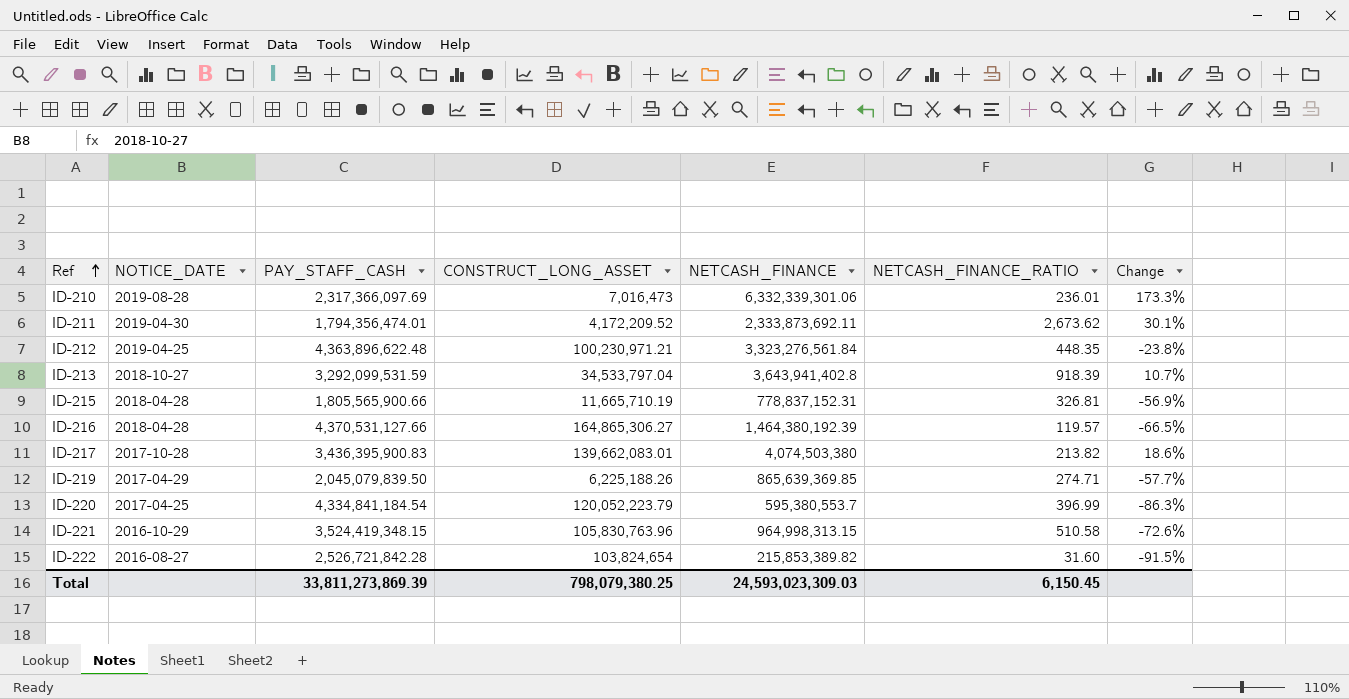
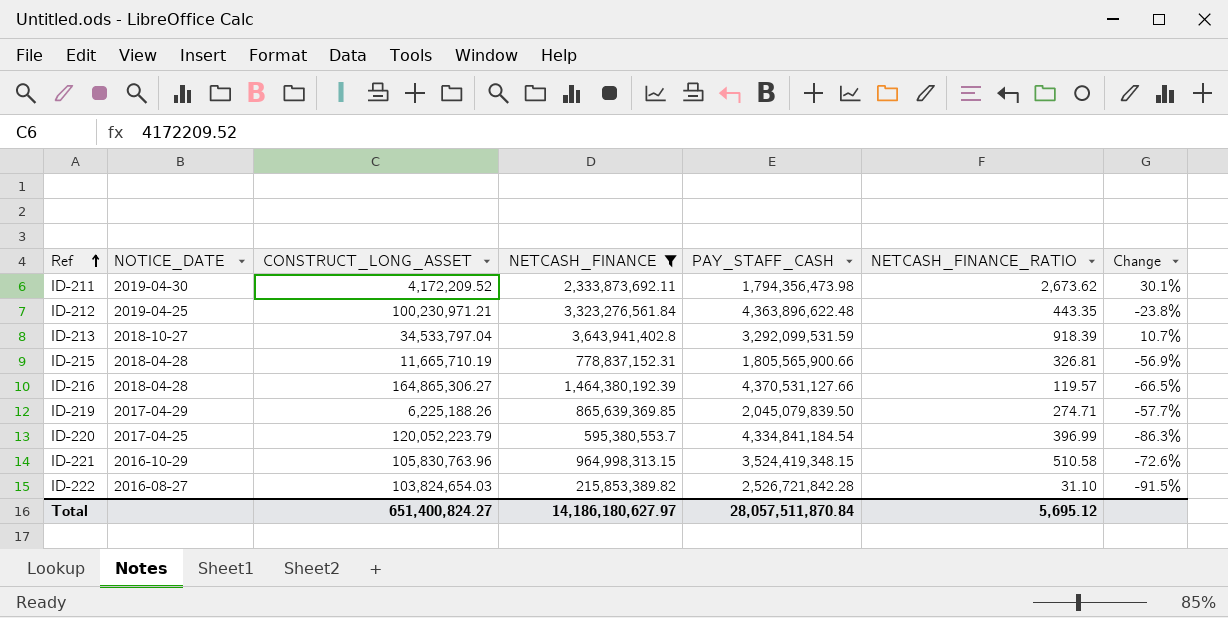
filter: none -> NETCASH_FINANCE <= 3,643,941,402.8
column PAY_STAFF_CASH | position: 3 -> 5
ID-211 | PAY_STAFF_CASH: 1,794,356,474.01 -> 1,794,356,473.98
ID-212 | NETCASH_FINANCE_RATIO: 448.35 -> 443.35
ID-222 | CONSTRUCT_LONG_ASSET: 103,824,654 -> 103,824,654.03
ID-222 | NETCASH_FINANCE_RATIO: 31.60 -> 31.10
Total | CONSTRUCT_LONG_ASSET: 798,079,380.25 -> 651,400,824.27
Total | NETCASH_FINANCE: 24,593,023,309.03 -> 14,186,180,627.97
Total | PAY_STAFF_CASH: 33,811,273,869.39 -> 28,057,511,870.84
Total | NETCASH_FINANCE_RATIO: 6,150.45 -> 5,695.12

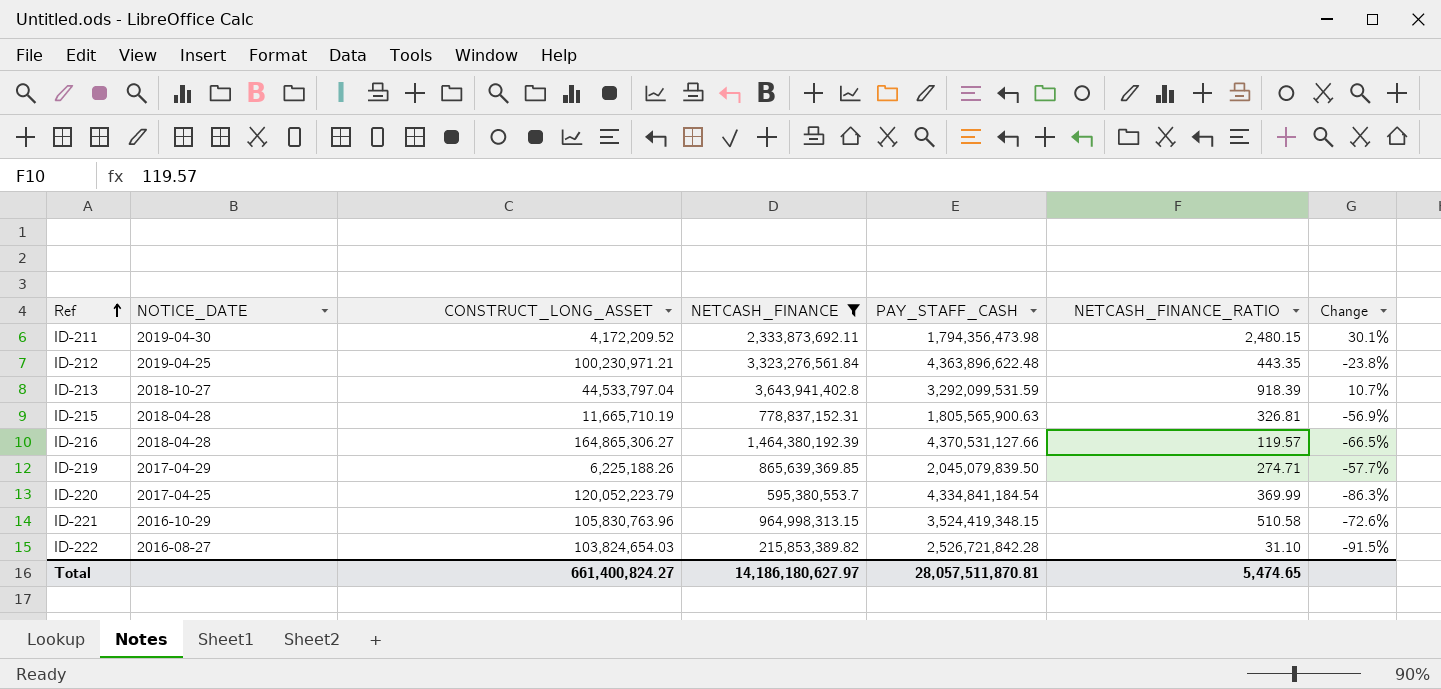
ID-211 | NETCASH_FINANCE_RATIO: 2,673.62 -> 2,480.15
ID-213 | CONSTRUCT_LONG_ASSET: 34,533,797.04 -> 44,533,797.04
ID-215 | PAY_STAFF_CASH: 1,805,565,900.66 -> 1,805,565,900.63
ID-220 | NETCASH_FINANCE_RATIO: 396.99 -> 369.99
Total | CONSTRUCT_LONG_ASSET: 651,400,824.27 -> 661,400,824.27
Total | PAY_STAFF_CASH: 28,057,511,870.84 -> 28,057,511,870.81
Total | NETCASH_FINANCE_RATIO: 5,695.12 -> 5,474.65

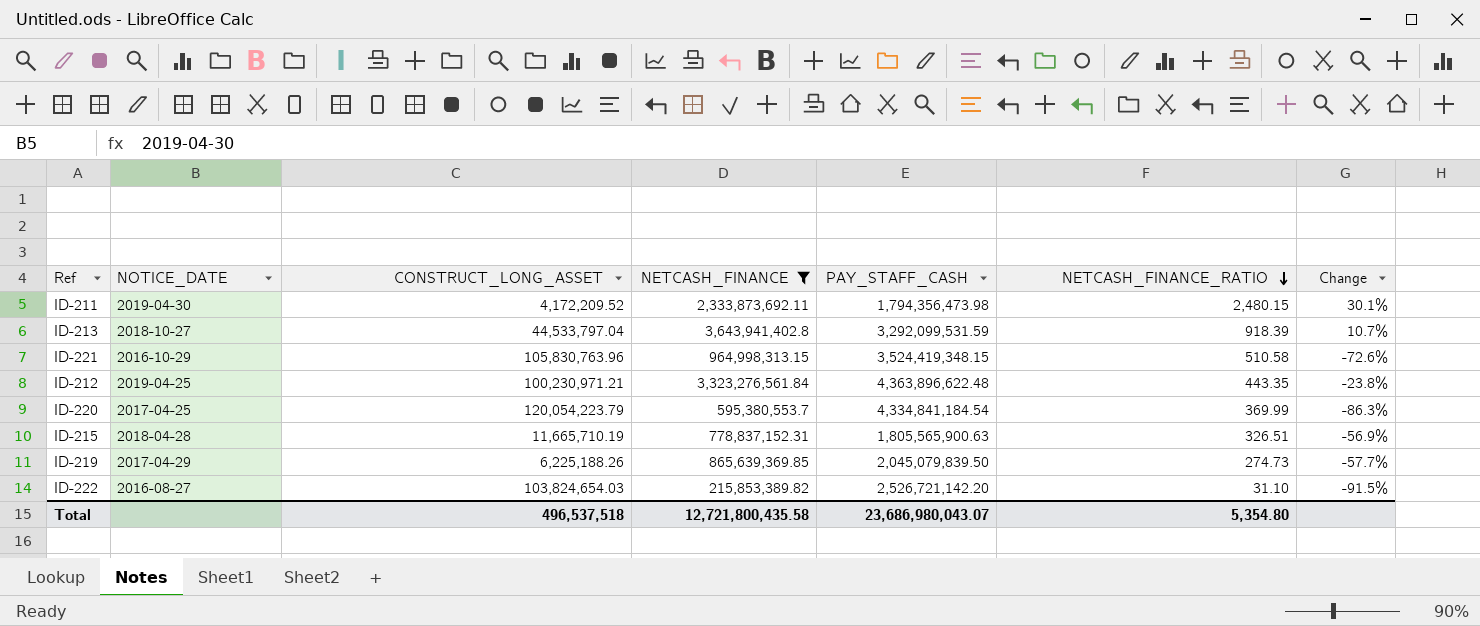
row order: Ref ascending -> NETCASH_FINANCE_RATIO descending
row ID-216: 2018-04-28 | 164,865,306.27 | 1,464,380,192.39 | 4,370,531,127.66 | 119.57 | -66.5% -> none
ID-220 | CONSTRUCT_LONG_ASSET: 120,052,223.79 -> 120,054,223.79
ID-215 | NETCASH_FINANCE_RATIO: 326.81 -> 326.51
ID-219 | NETCASH_FINANCE_RATIO: 274.71 -> 274.73
ID-222 | PAY_STAFF_CASH: 2,526,721,842.28 -> 2,526,721,142.20
Total | CONSTRUCT_LONG_ASSET: 661,400,824.27 -> 496,537,518
Total | NETCASH_FINANCE: 14,186,180,627.97 -> 12,721,800,435.58
Total | PAY_STAFF_CASH: 28,057,511,870.81 -> 23,686,980,043.07
Total | NETCASH_FINANCE_RATIO: 5,474.65 -> 5,354.80

